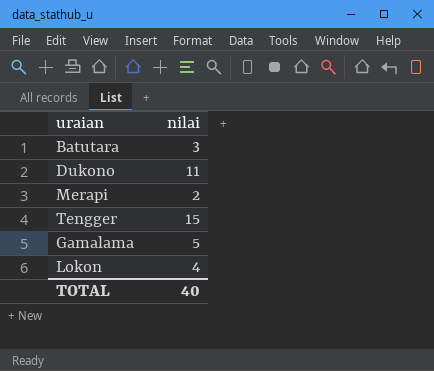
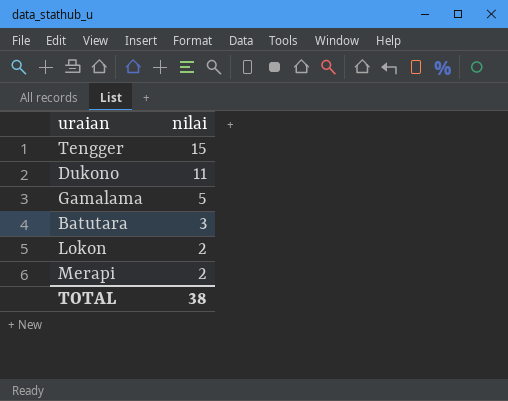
row order: none -> nilai descending
Lokon | nilai: 4 -> 2
TOTAL | nilai: 40 -> 38

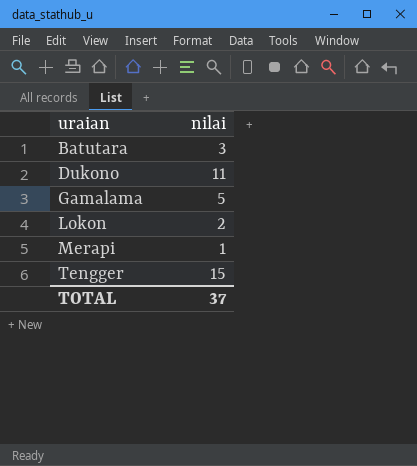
row order: nilai descending -> uraian ascending
Merapi | nilai: 2 -> 1
TOTAL | nilai: 38 -> 37

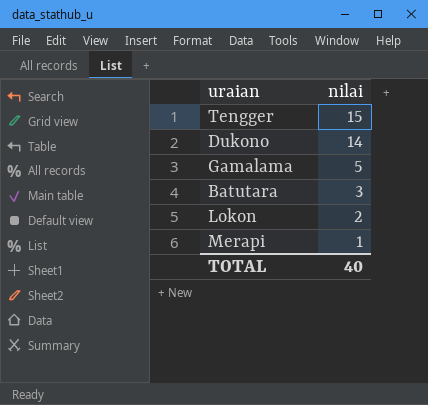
row order: uraian ascending -> nilai descending
Dukono | nilai: 11 -> 14
TOTAL | nilai: 37 -> 40

